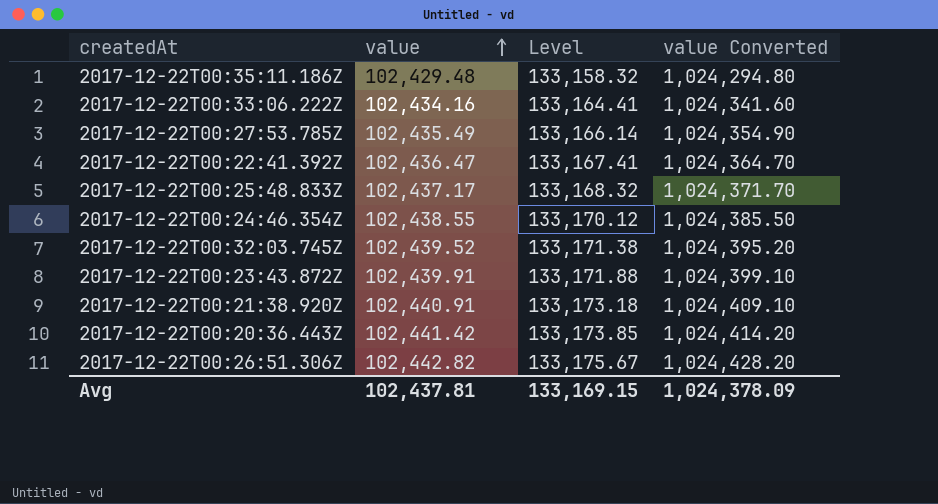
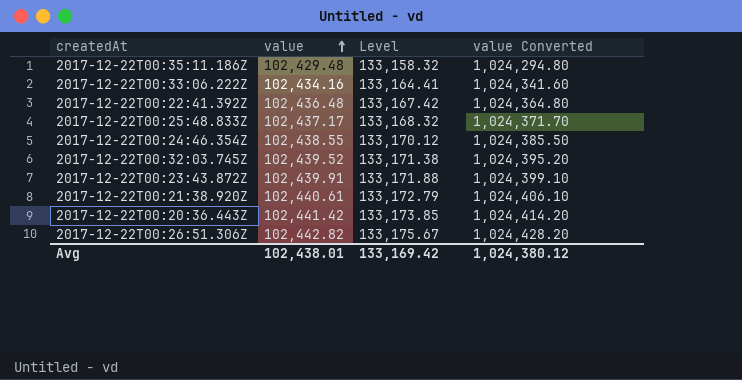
row 2017-12-22T00:27:53.785Z: 102,435.49 | 133,166.14 | 1,024,354.90 -> none
2017-12-22T00:22:41.392Z | value: 102,436.47 -> 102,436.48
2017-12-22T00:22:41.392Z | Level: 133,167.41 -> 133,167.42
2017-12-22T00:22:41.392Z | value Converted: 1,024,364.70 -> 1,024,364.80
2017-12-22T00:21:38.920Z | value: 102,440.91 -> 102,440.61
2017-12-22T00:21:38.920Z | Level: 133,173.18 -> 133,172.79
2017-12-22T00:21:38.920Z | value Converted: 1,024,409.10 -> 1,024,406.10
Avg | value: 102,437.81 -> 102,438.01
Avg | Level: 133,169.15 -> 133,169.42
Avg | value Converted: 1,024,378.09 -> 1,024,380.12

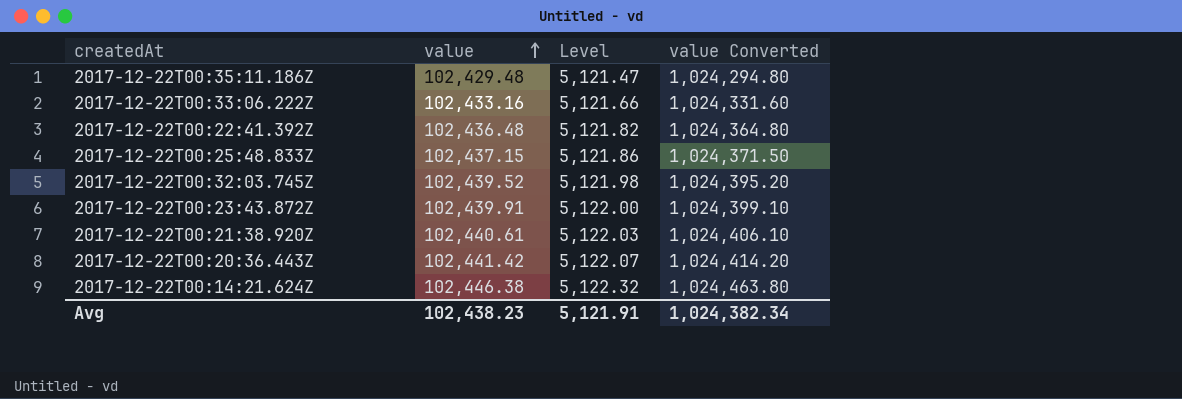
column Level | formula: [value] * 1.3 -> [value] * 0.05
row 2017-12-22T00:24:46.354Z: 102,438.55 | 133,170.12 | 1,024,385.50 -> none
row 2017-12-22T00:26:51.306Z: 102,442.82 | 133,175.67 | 1,024,428.20 -> none
2017-12-22T00:33:06.222Z | value: 102,434.16 -> 102,433.16
2017-12-22T00:33:06.222Z | value Converted: 1,024,341.60 -> 1,024,331.60
2017-12-22T00:25:48.833Z | value: 102,437.17 -> 102,437.15
2017-12-22T00:25:48.833Z | value Converted: 1,024,371.70 -> 1,024,371.50
row 2017-12-22T00:14:21.624Z: none -> 102,446.38 | 5,122.32 | 1,024,463.80
Avg | value: 102,438.01 -> 102,438.23
Avg | Level: 133,169.42 -> 5,121.91
Avg | value Converted: 1,024,380.12 -> 1,024,382.34

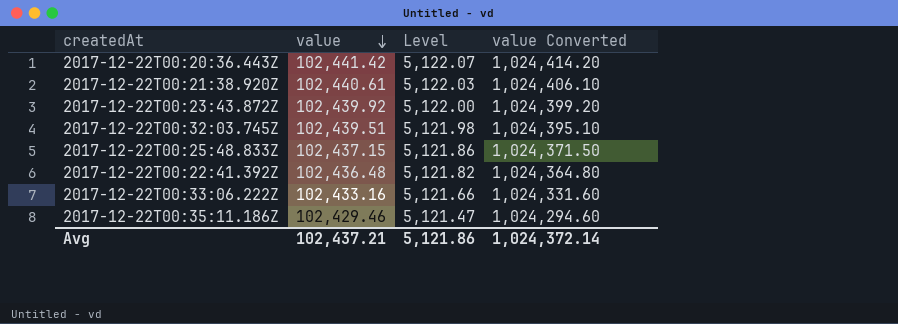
row order: value ascending -> value descending
row 2017-12-22T00:14:21.624Z: 102,446.38 | 5,122.32 | 1,024,463.80 -> none
2017-12-22T00:23:43.872Z | value: 102,439.91 -> 102,439.92
2017-12-22T00:23:43.872Z | value Converted: 1,024,399.10 -> 1,024,399.20
2017-12-22T00:32:03.745Z | value: 102,439.52 -> 102,439.51
2017-12-22T00:32:03.745Z | value Converted: 1,024,395.20 -> 1,024,395.10
2017-12-22T00:35:11.186Z | value: 102,429.48 -> 102,429.46
2017-12-22T00:35:11.186Z | value Converted: 1,024,294.80 -> 1,024,294.60
Avg | value: 102,438.23 -> 102,437.21
Avg | Level: 5,121.91 -> 5,121.86
Avg | value Converted: 1,024,382.34 -> 1,024,372.14

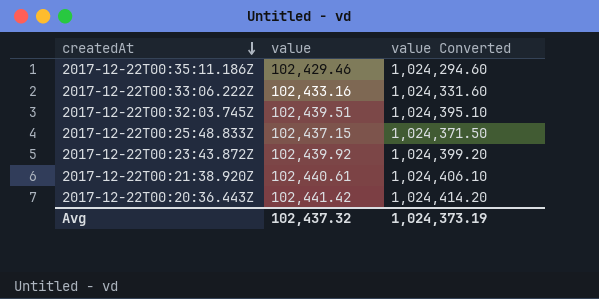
row order: value descending -> createdAt descending
column Level | formula: [value] * 0.05 -> none
row 2017-12-22T00:22:41.392Z: 102,436.48 | 5,121.82 | 1,024,364.80 -> none
Avg | value: 102,437.21 -> 102,437.32
Avg | value Converted: 1,024,372.14 -> 1,024,373.19

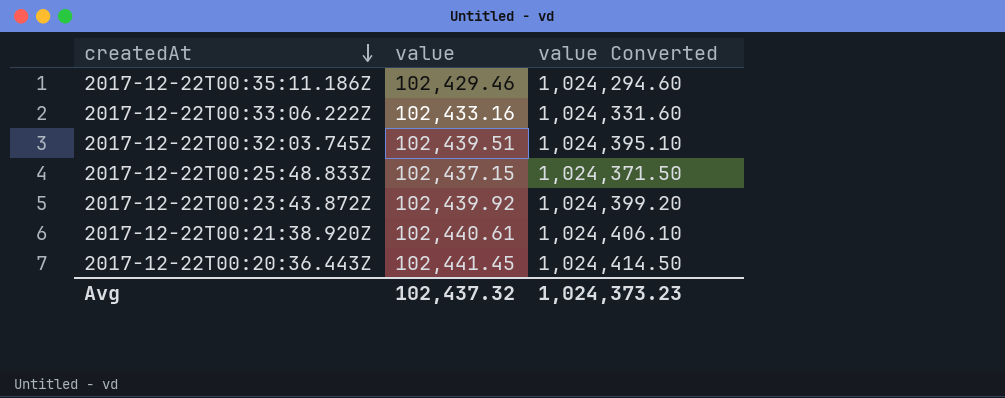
2017-12-22T00:20:36.443Z | value: 102,441.42 -> 102,441.45
2017-12-22T00:20:36.443Z | value Converted: 1,024,414.20 -> 1,024,414.50
Avg | value Converted: 1,024,373.19 -> 1,024,373.23

